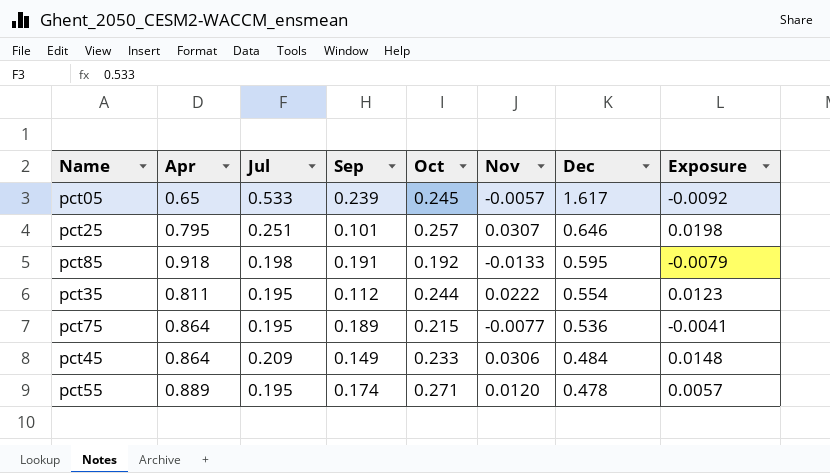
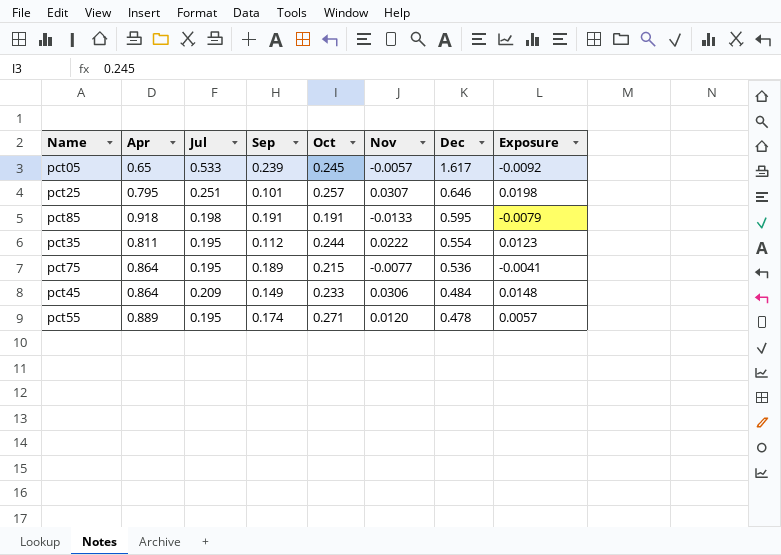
pct85 | Oct: 0.192 -> 0.191

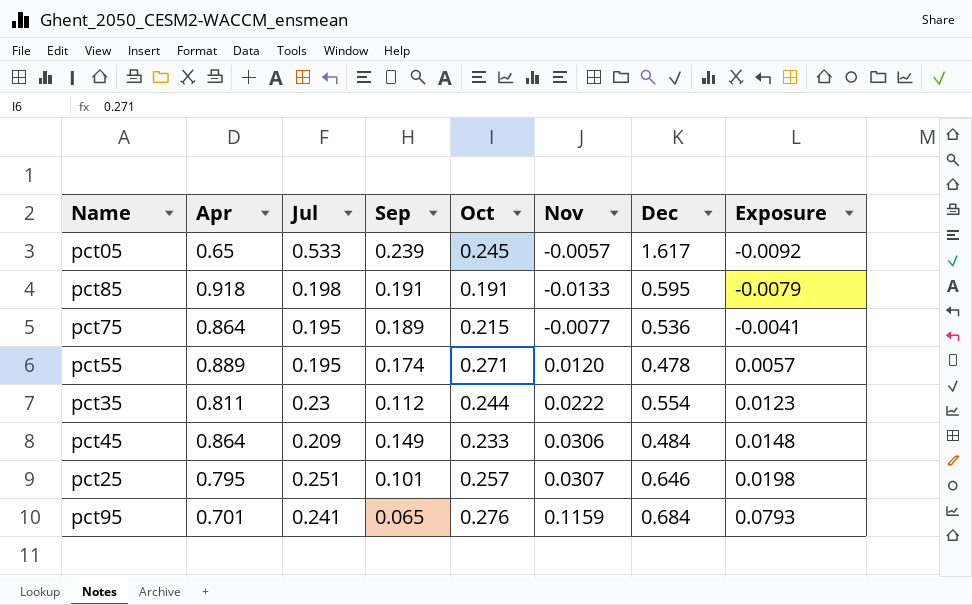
row order: Dec descending -> Exposure ascending
pct35 | Jul: 0.195 -> 0.23
row pct95: none -> 0.701 | 0.241 | 0.065 | 0.276 | 0.1159 | 0.684 | 0.0793

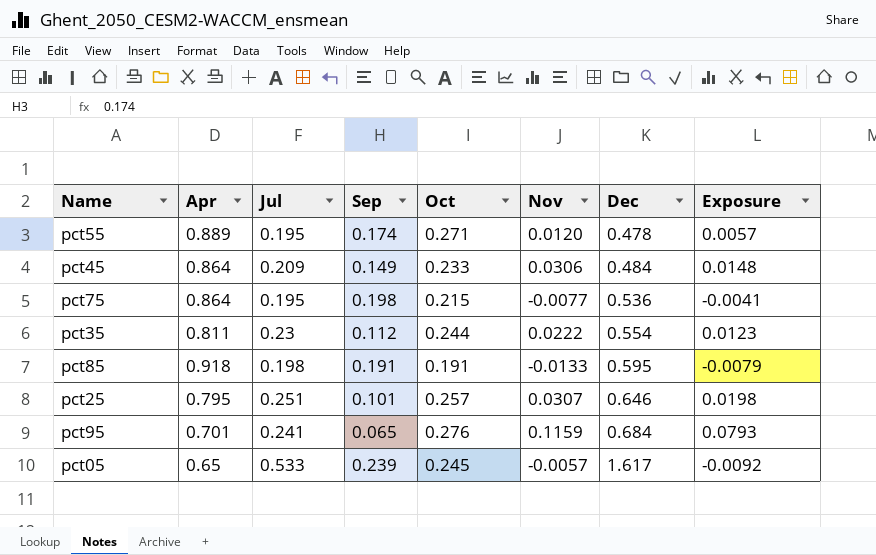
row order: Exposure ascending -> Dec ascending
pct75 | Sep: 0.189 -> 0.198

